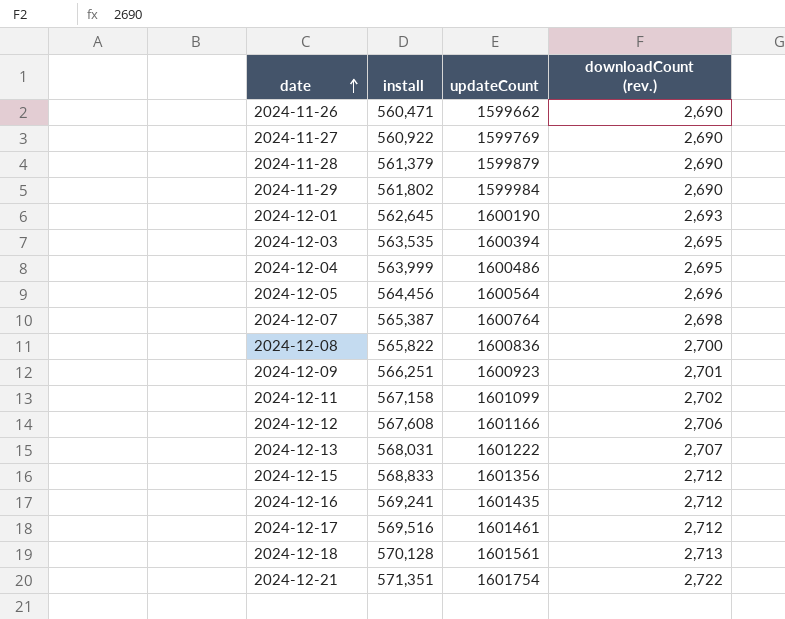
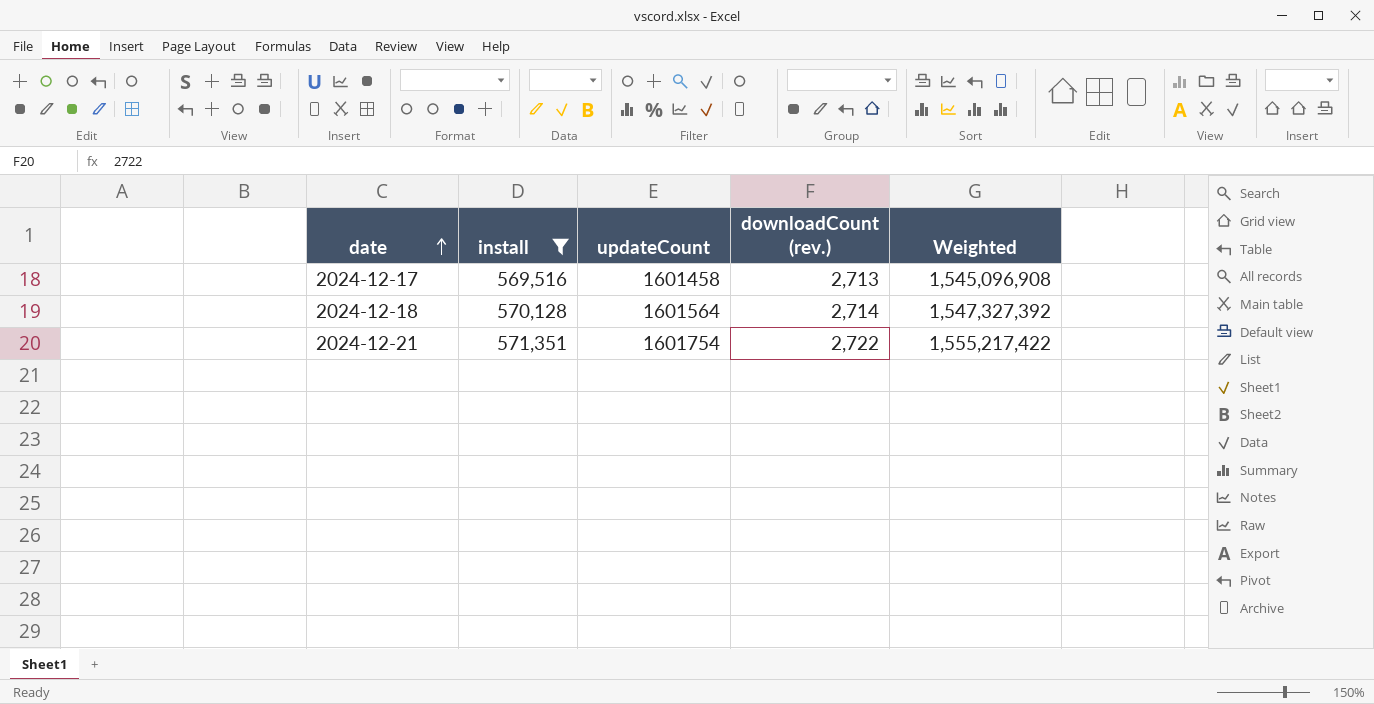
filter: none -> install >= 569,516
column Weighted | formula: none -> [install] * [downloadCount (rev.)]
2024-12-17 | updateCount: 1601461 -> 1601458
2024-12-17 | downloadCount (rev.): 2,712 -> 2,713
2024-12-18 | updateCount: 1601561 -> 1601564
2024-12-18 | downloadCount (rev.): 2,713 -> 2,714

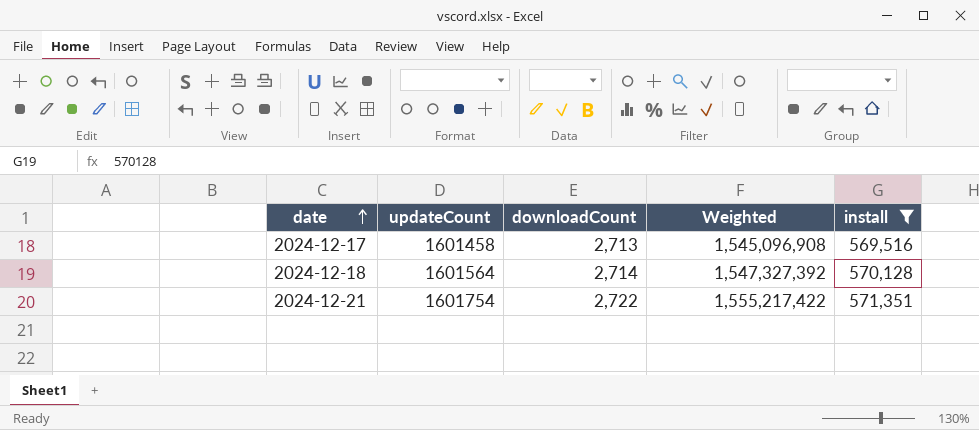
column name: downloadCount (rev.) -> downloadCount
column install | position: 2 -> 5

